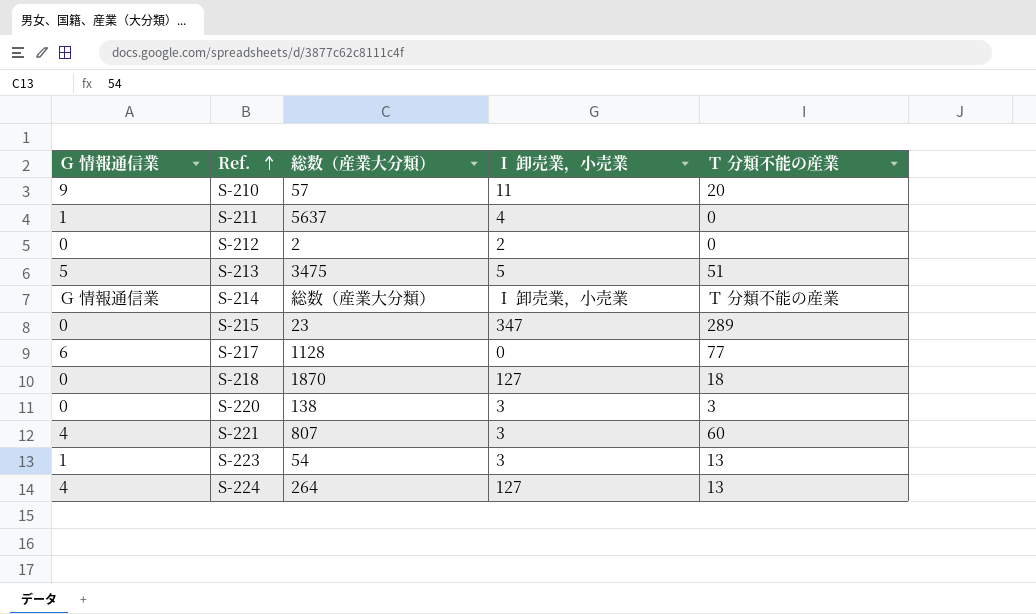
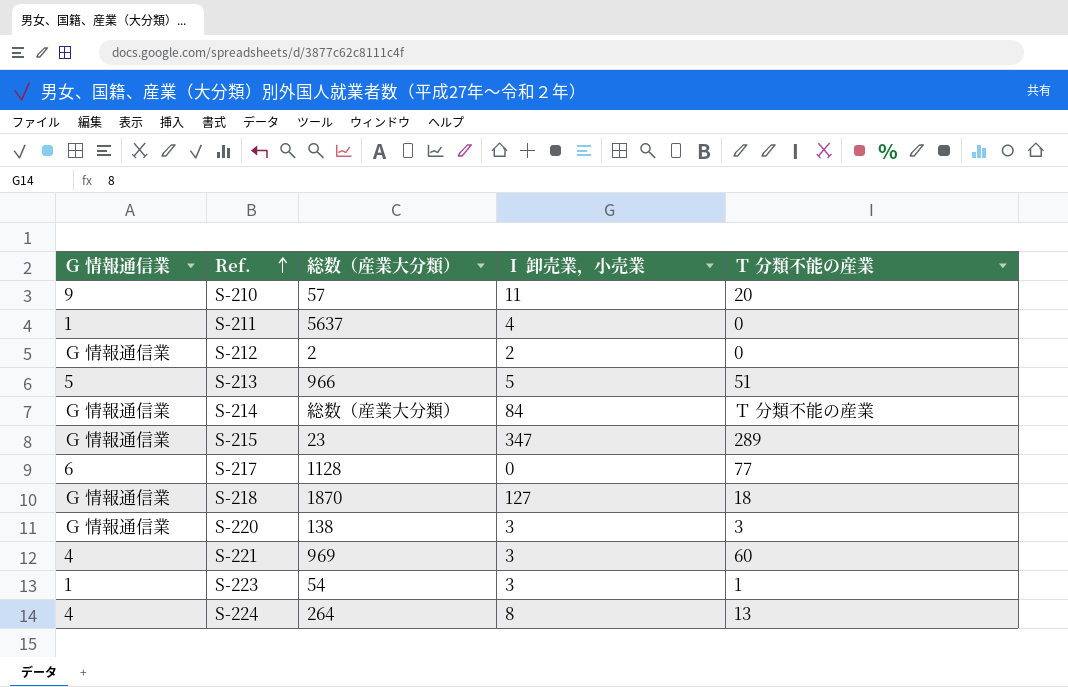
S-212 | Ｇ 情報通信業: 0 -> Ｇ 情報通信業
S-213 | 総数（産業大分類）: 3475 -> 966
S-214 | Ｉ 卸売業，小売業: Ｉ 卸売業，小売業 -> 84
S-215 | Ｇ 情報通信業: 0 -> Ｇ 情報通信業
S-218 | Ｇ 情報通信業: 0 -> Ｇ 情報通信業
S-220 | Ｇ 情報通信業: 0 -> Ｇ 情報通信業
S-221 | 総数（産業大分類）: 807 -> 969
S-223 | Ｔ 分類不能の産業: 13 -> 1
S-224 | Ｉ 卸売業，小売業: 127 -> 8

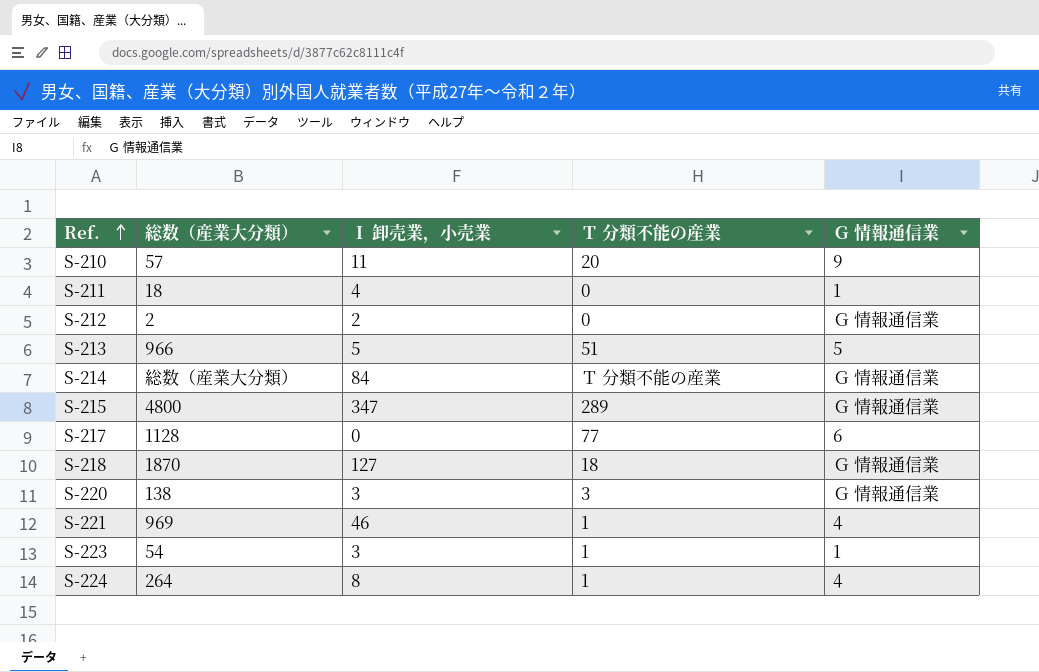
column Ｇ 情報通信業 | position: 1 -> 5
S-211 | 総数（産業大分類）: 5637 -> 18
S-215 | 総数（産業大分類）: 23 -> 4800
S-221 | Ｉ 卸売業，小売業: 3 -> 46
S-221 | Ｔ 分類不能の産業: 60 -> 1
S-224 | Ｔ 分類不能の産業: 13 -> 1

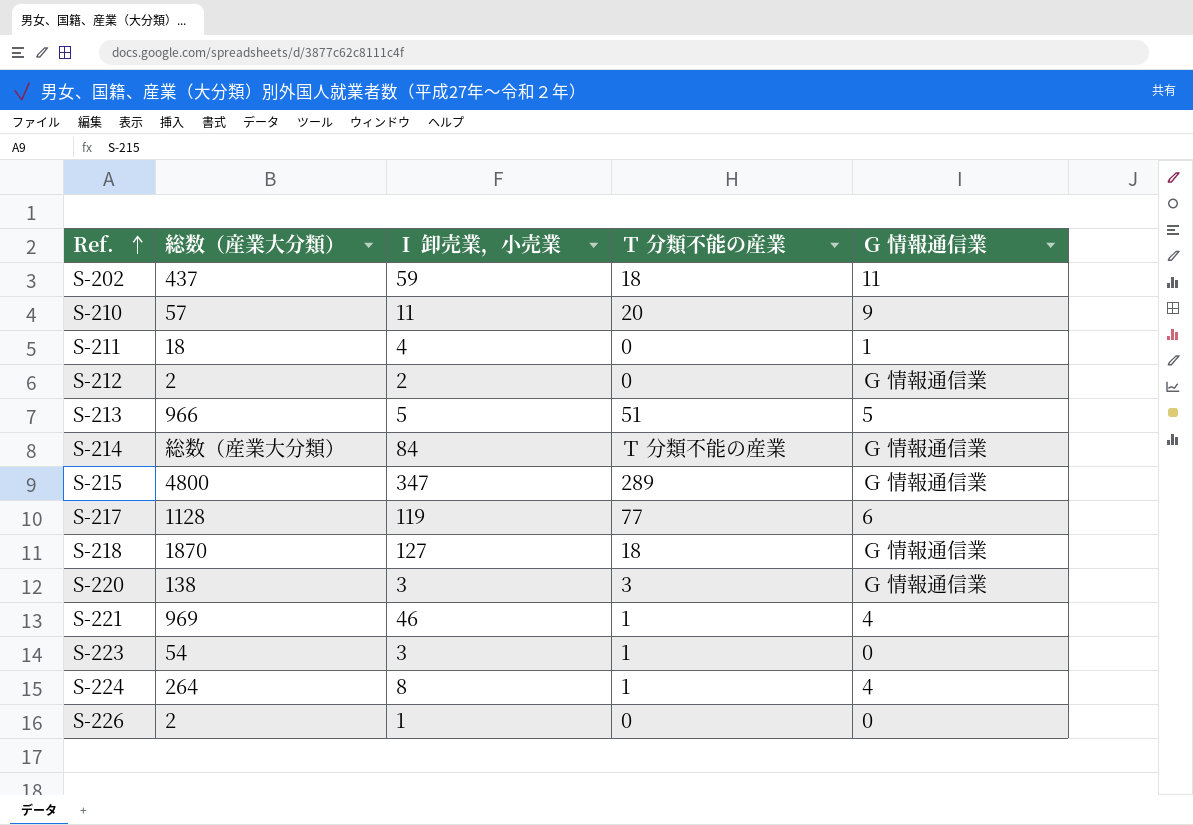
row S-202: none -> 437 | 59 | 18 | 11
S-217 | Ｉ 卸売業，小売業: 0 -> 119
S-223 | Ｇ 情報通信業: 1 -> 0
row S-226: none -> 2 | 1 | 0 | 0

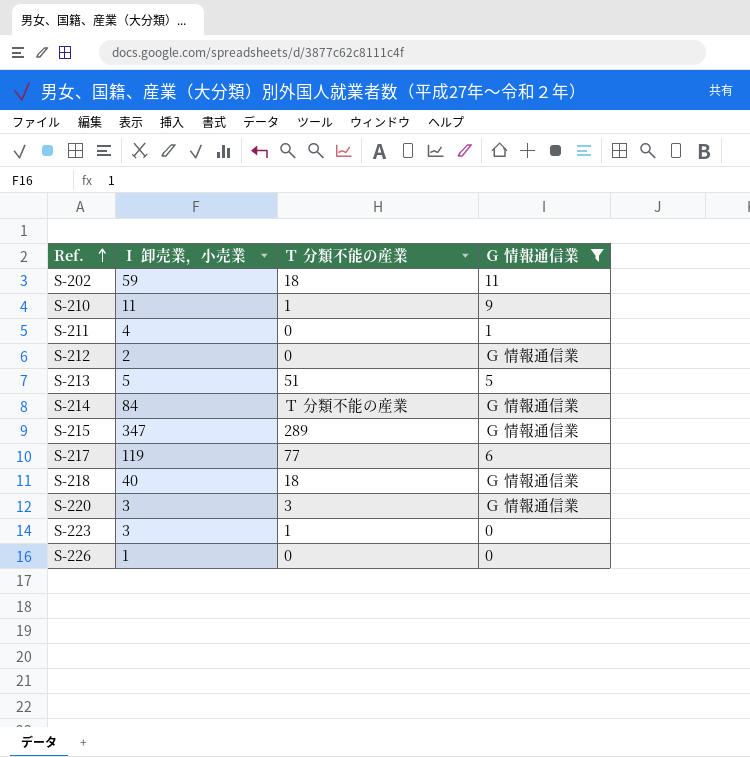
filter: none -> Ｇ 情報通信業 != 4
column 総数（産業大分類） | position: 2 -> none
S-210 | Ｔ 分類不能の産業: 20 -> 1
S-218 | Ｉ 卸売業，小売業: 127 -> 40

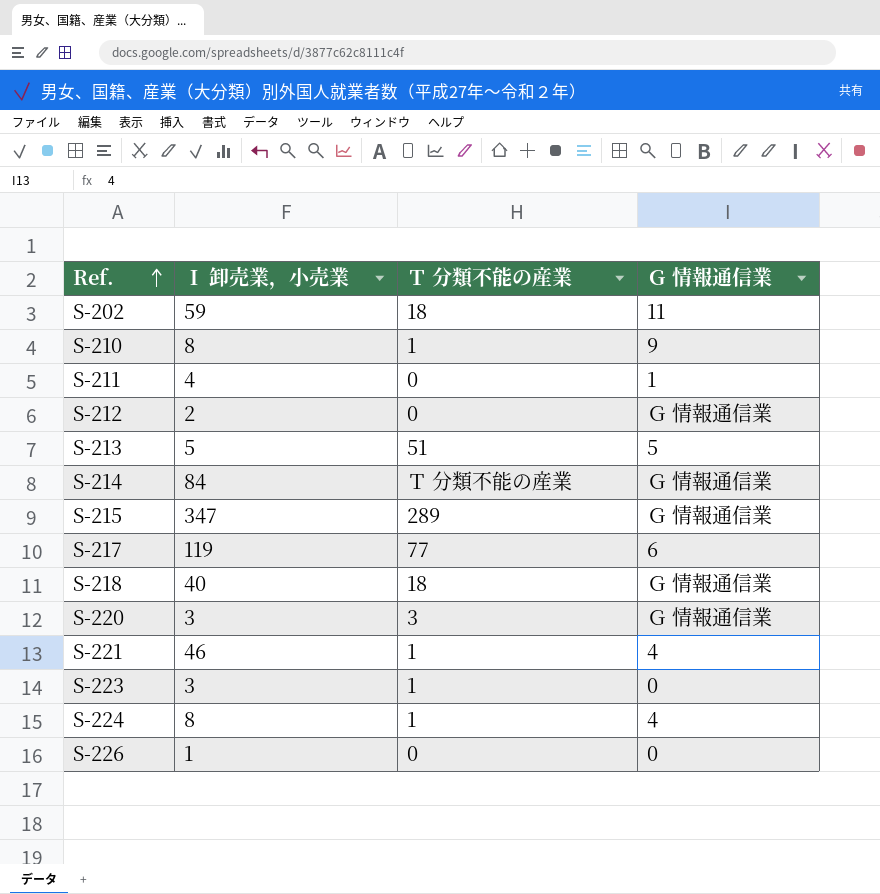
filter: Ｇ 情報通信業 != 4 -> none
S-210 | Ｉ 卸売業，小売業: 11 -> 8

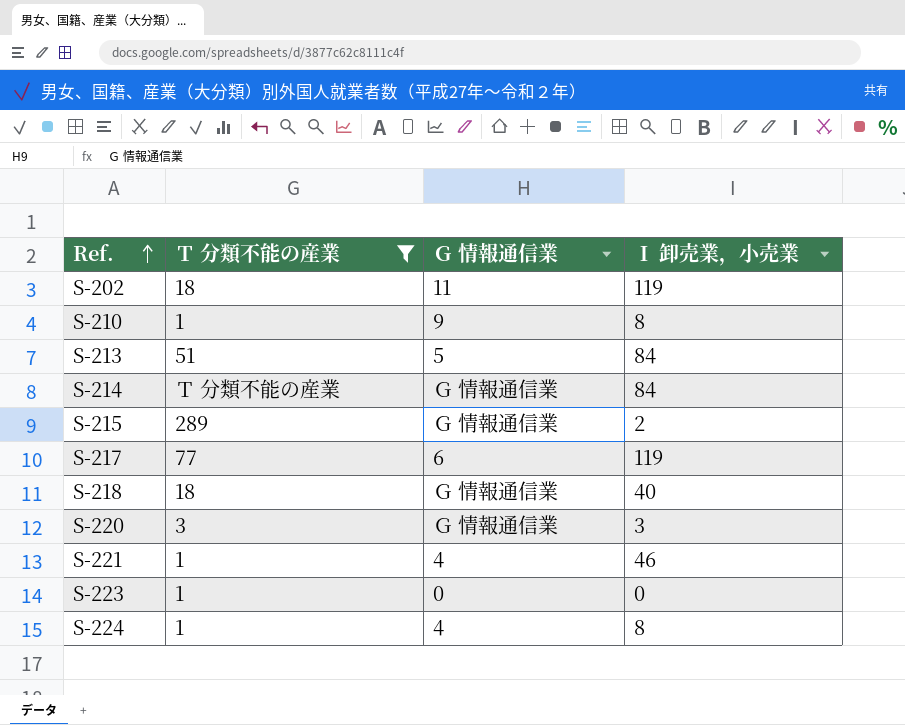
filter: none -> Ｔ 分類不能の産業 != 0
column Ｉ 卸売業，小売業 | position: 2 -> 4
S-202 | Ｉ 卸売業，小売業: 59 -> 119
S-213 | Ｉ 卸売業，小売業: 5 -> 84
S-215 | Ｉ 卸売業，小売業: 347 -> 2
S-223 | Ｉ 卸売業，小売業: 3 -> 0

